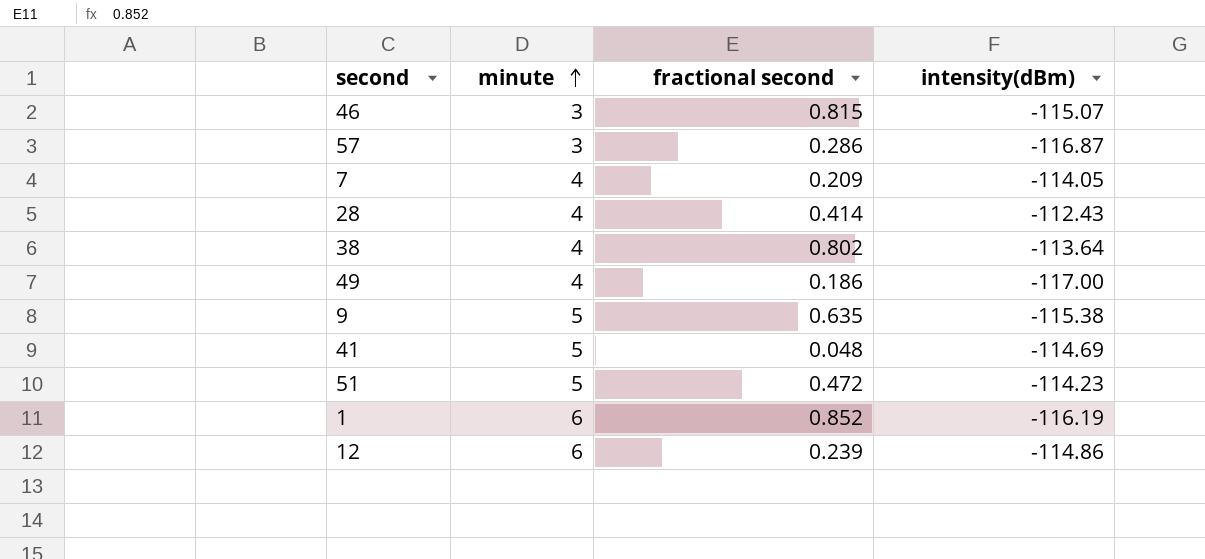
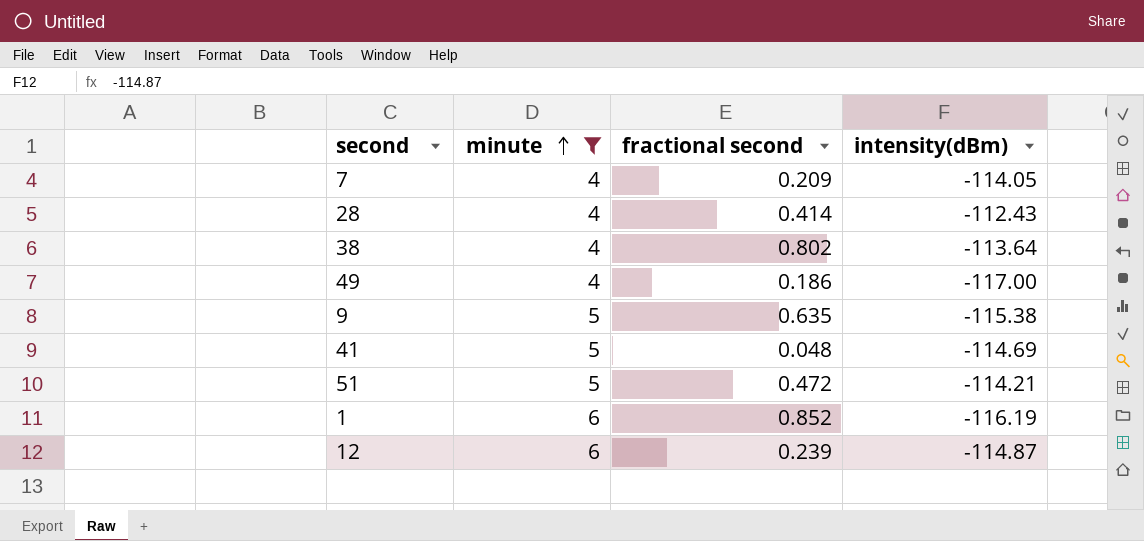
filter: none -> minute != 3
51 | intensity(dBm): -114.23 -> -114.21
12 | intensity(dBm): -114.86 -> -114.87

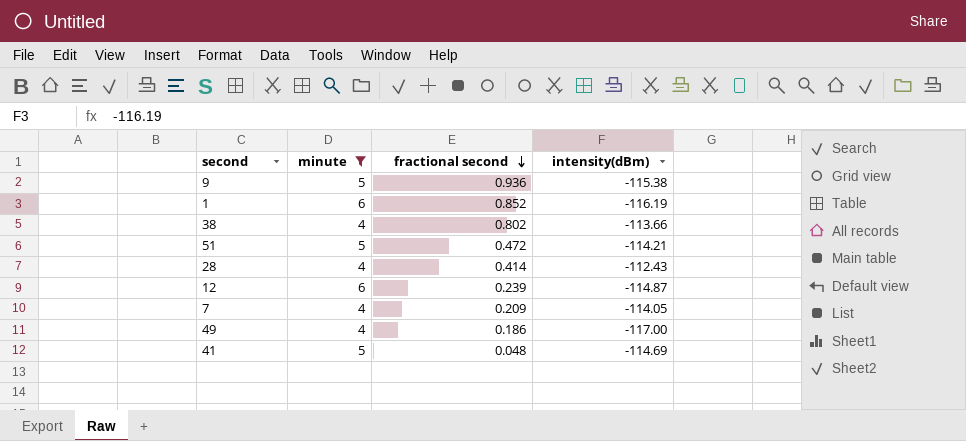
row order: minute ascending -> fractional second descending
9 | fractional second: 0.635 -> 0.936
38 | intensity(dBm): -113.64 -> -113.66

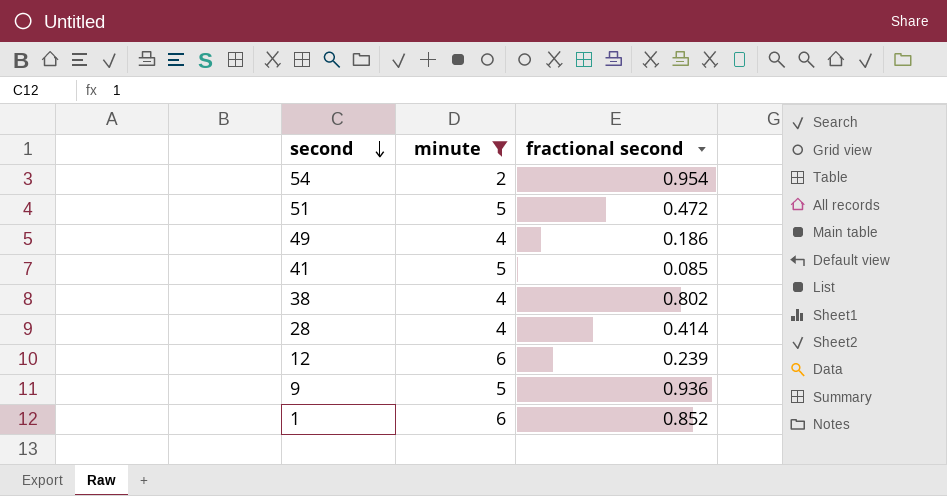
row order: fractional second descending -> second descending
column intensity(dBm) | position: 4 -> none
row 7: 4 | 0.209 | -114.05 -> none
row 54: none -> 2 | 0.954
41 | fractional second: 0.048 -> 0.085

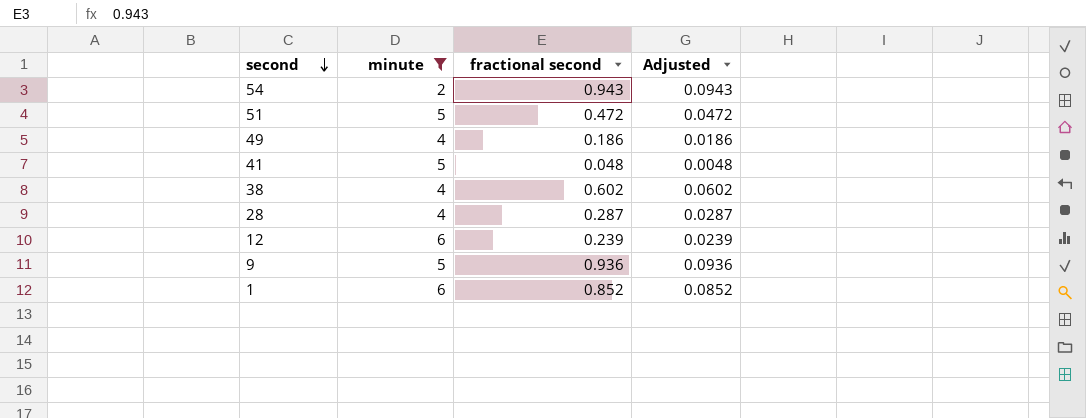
column Adjusted | formula: none -> [fractional second] * 0.1
54 | fractional second: 0.954 -> 0.943
41 | fractional second: 0.085 -> 0.048
38 | fractional second: 0.802 -> 0.602
28 | fractional second: 0.414 -> 0.287

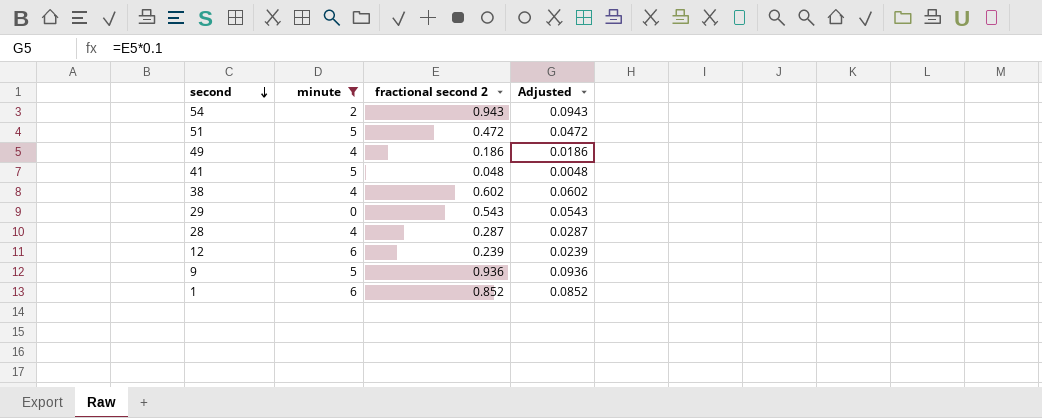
column name: fractional second -> fractional second 2
row 29: none -> 0 | 0.543 | 0.0543

